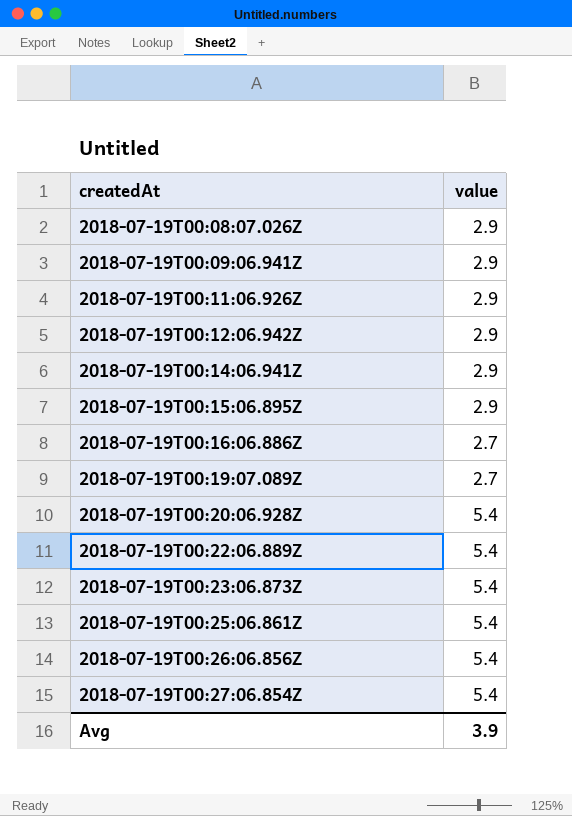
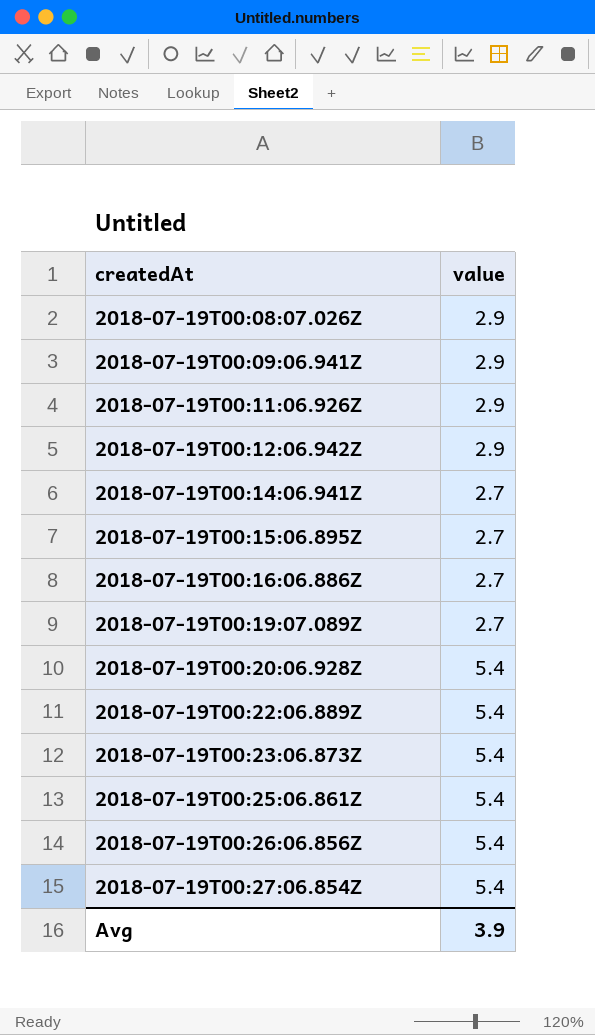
2018-07-19T00:14:06.941Z | value: 2.9 -> 2.7
2018-07-19T00:15:06.895Z | value: 2.9 -> 2.7

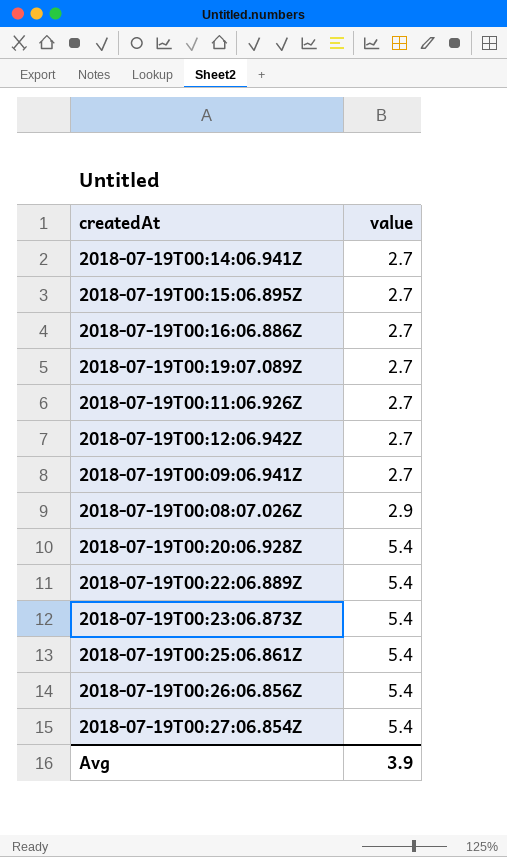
row order: createdAt ascending -> value ascending
2018-07-19T00:11:06.926Z | value: 2.9 -> 2.7
2018-07-19T00:12:06.942Z | value: 2.9 -> 2.7
2018-07-19T00:09:06.941Z | value: 2.9 -> 2.7

